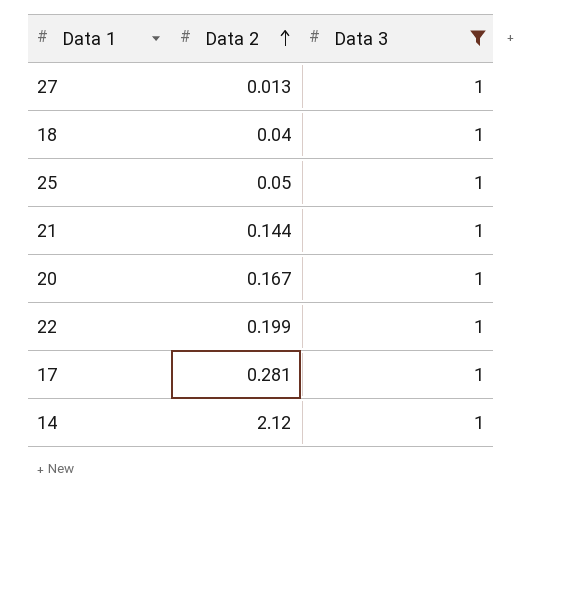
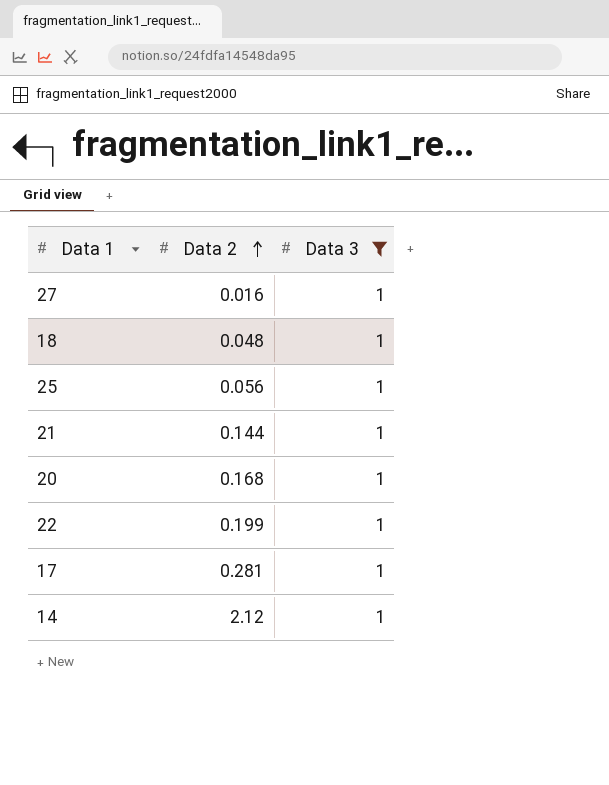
27 | Data 2: 0.013 -> 0.016
18 | Data 2: 0.04 -> 0.048
25 | Data 2: 0.05 -> 0.056
20 | Data 2: 0.167 -> 0.168

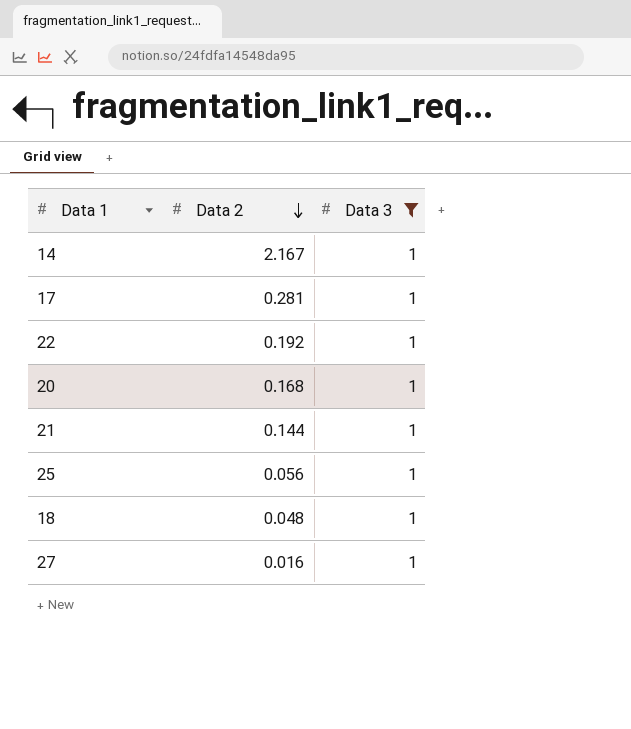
row order: Data 2 ascending -> Data 2 descending
14 | Data 2: 2.12 -> 2.167
22 | Data 2: 0.199 -> 0.192

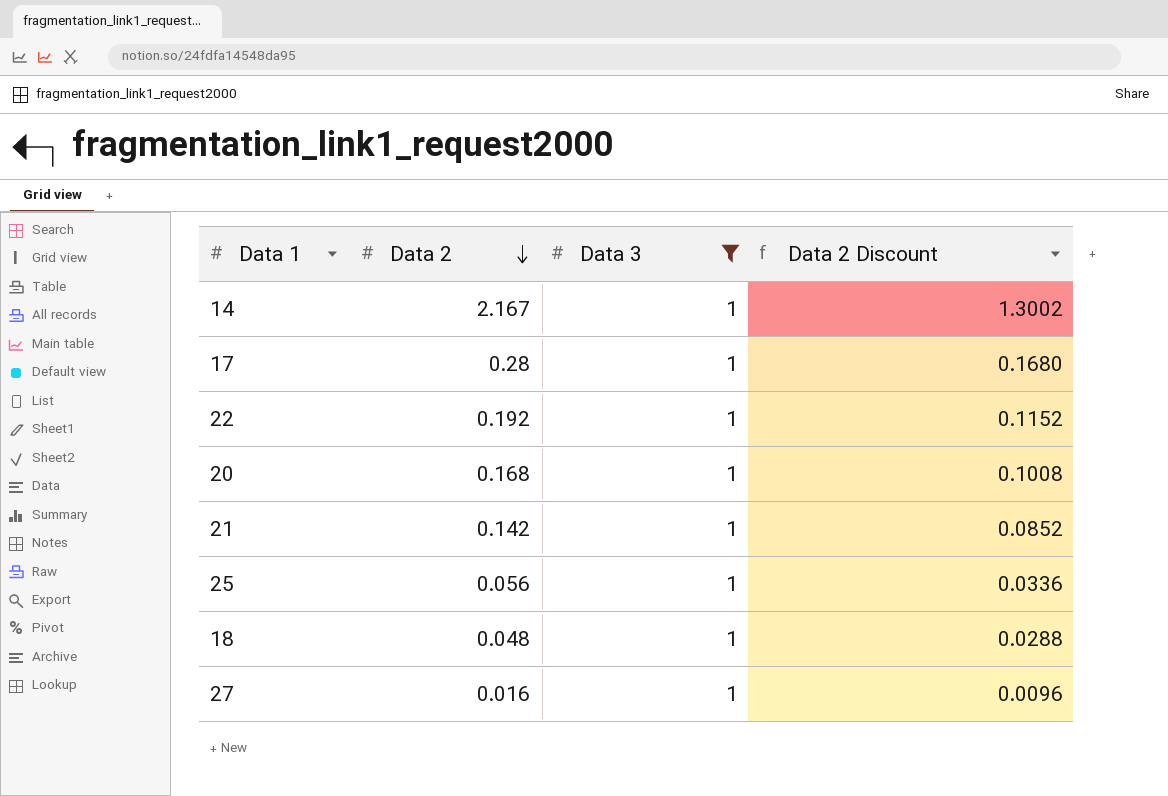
column Data 2 Discount | formula: none -> [Data 2] * 0.6
17 | Data 2: 0.281 -> 0.28
21 | Data 2: 0.144 -> 0.142

